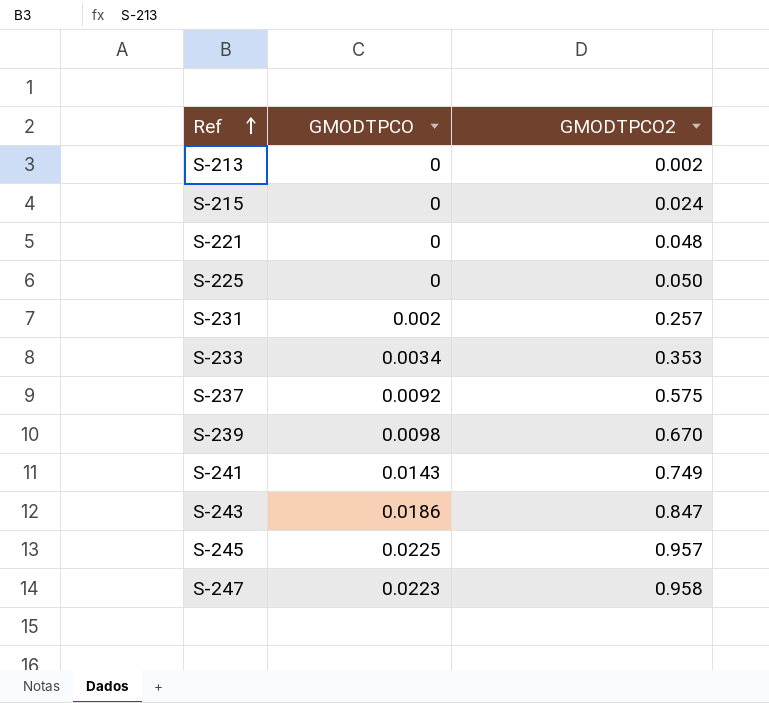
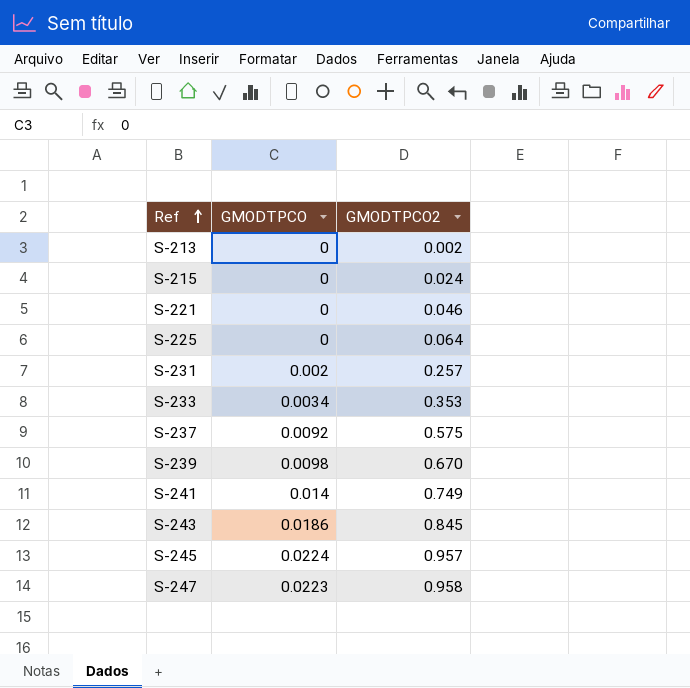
S-221 | GMODTPCO2: 0.048 -> 0.046
S-225 | GMODTPCO2: 0.050 -> 0.064
S-241 | GMODTPCO: 0.0143 -> 0.014
S-243 | GMODTPCO2: 0.847 -> 0.845
S-245 | GMODTPCO: 0.0225 -> 0.0224

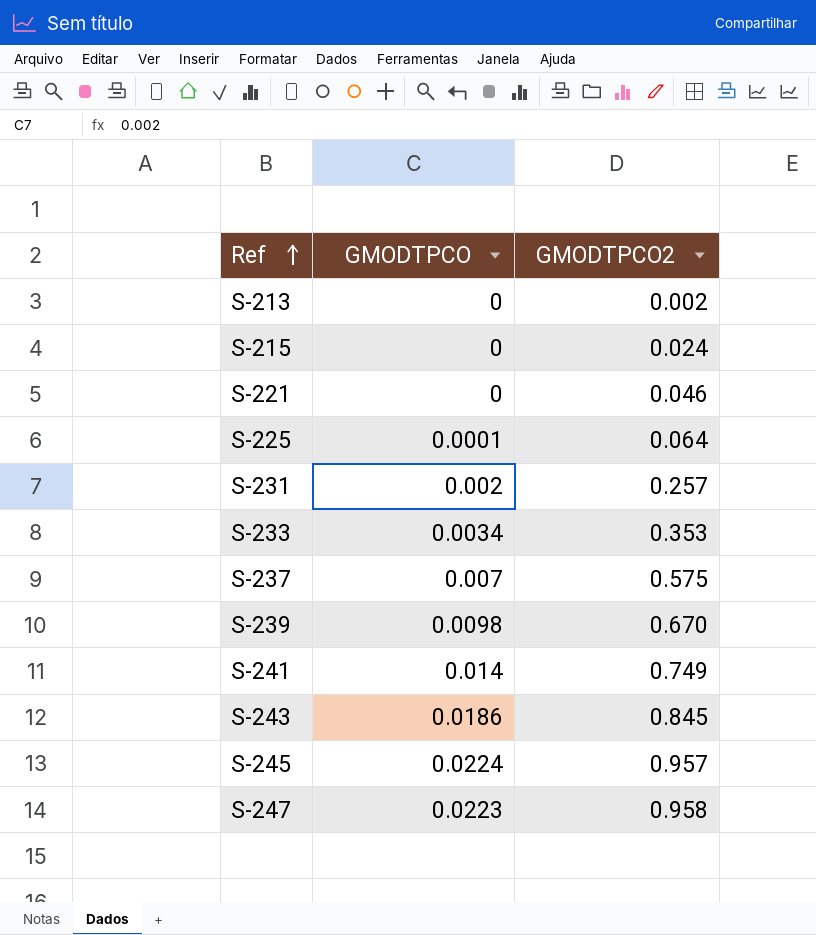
S-225 | GMODTPCO: 0 -> 0.0001
S-237 | GMODTPCO: 0.0092 -> 0.007

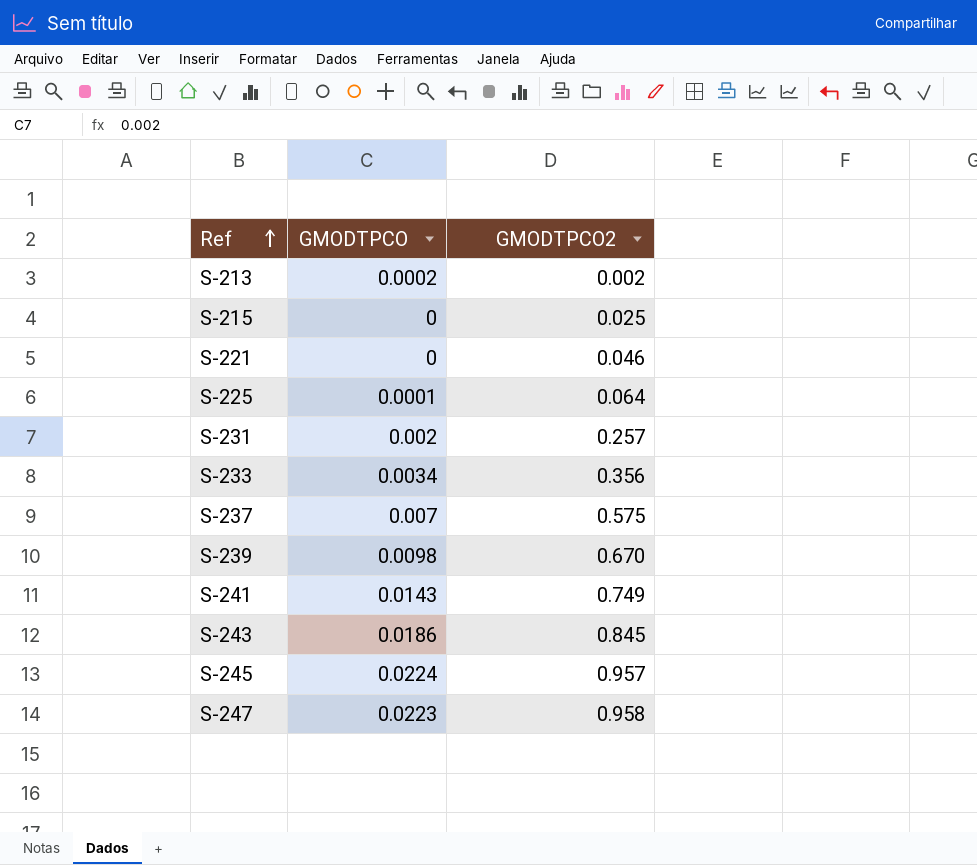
S-213 | GMODTPCO: 0 -> 0.0002
S-215 | GMODTPCO2: 0.024 -> 0.025
S-233 | GMODTPCO2: 0.353 -> 0.356
S-241 | GMODTPCO: 0.014 -> 0.0143

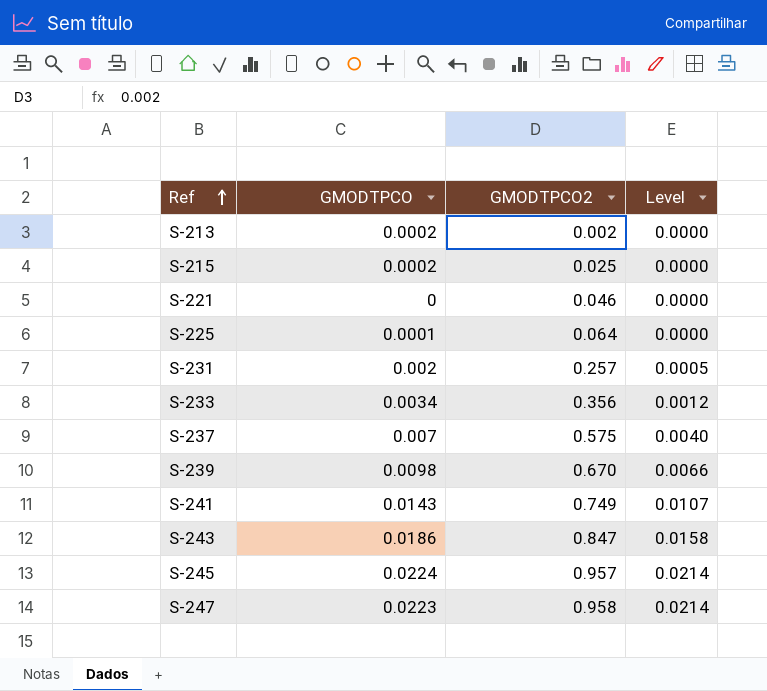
column Level | formula: none -> [GMODTPCO] * [GMODTPCO2]
S-215 | GMODTPCO: 0 -> 0.0002
S-243 | GMODTPCO2: 0.845 -> 0.847

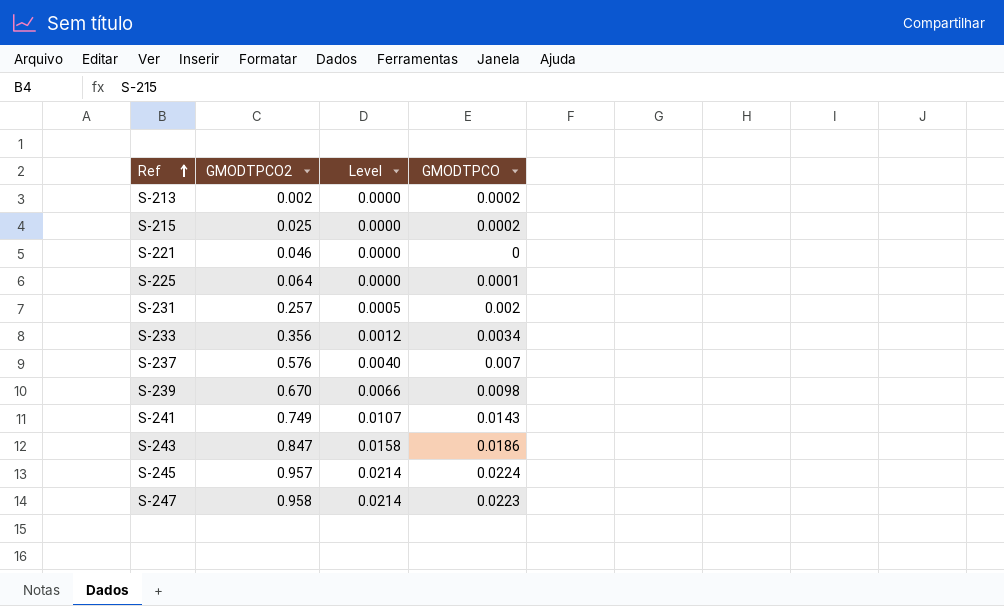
column GMODTPCO | position: 2 -> 4
S-237 | GMODTPCO2: 0.575 -> 0.576

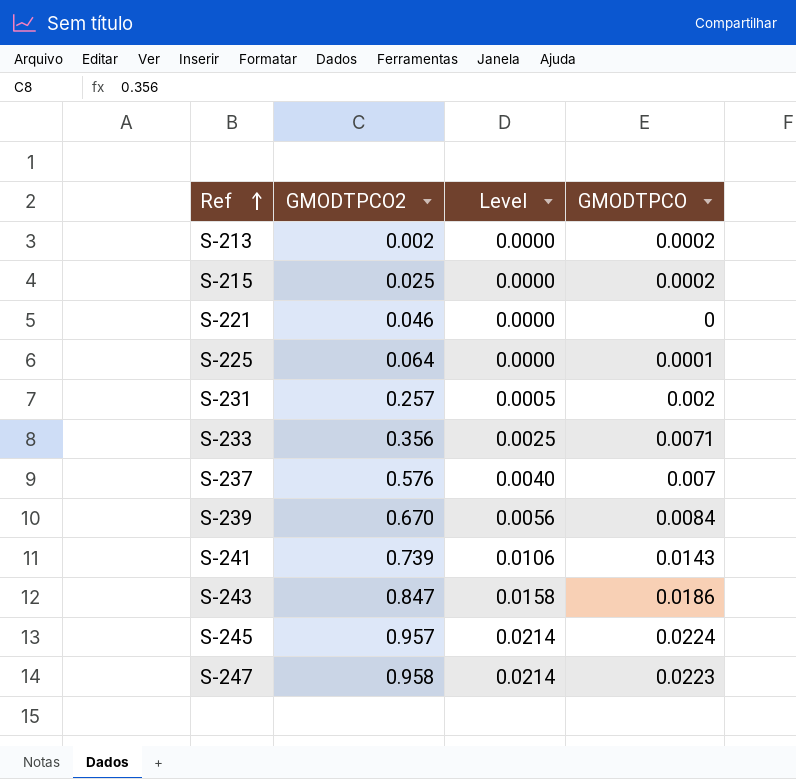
S-233 | Level: 0.0012 -> 0.0025
S-233 | GMODTPCO: 0.0034 -> 0.0071
S-239 | Level: 0.0066 -> 0.0056
S-239 | GMODTPCO: 0.0098 -> 0.0084
S-241 | GMODTPCO2: 0.749 -> 0.739
S-241 | Level: 0.0107 -> 0.0106

